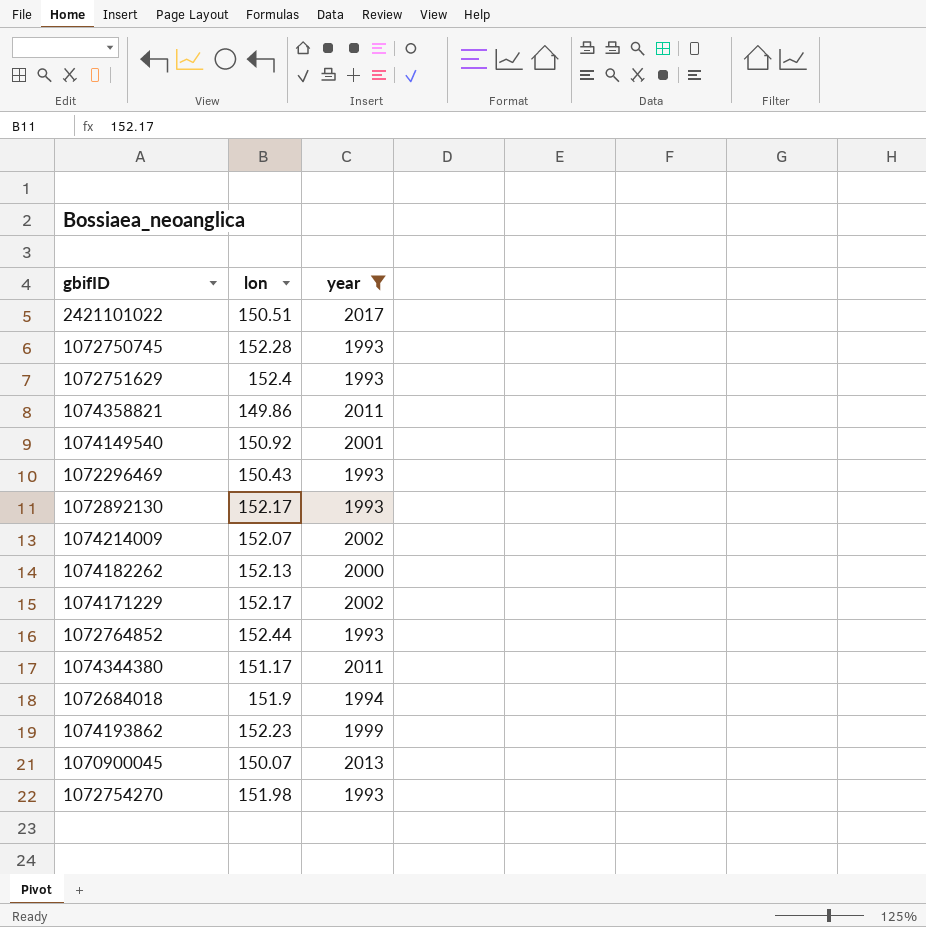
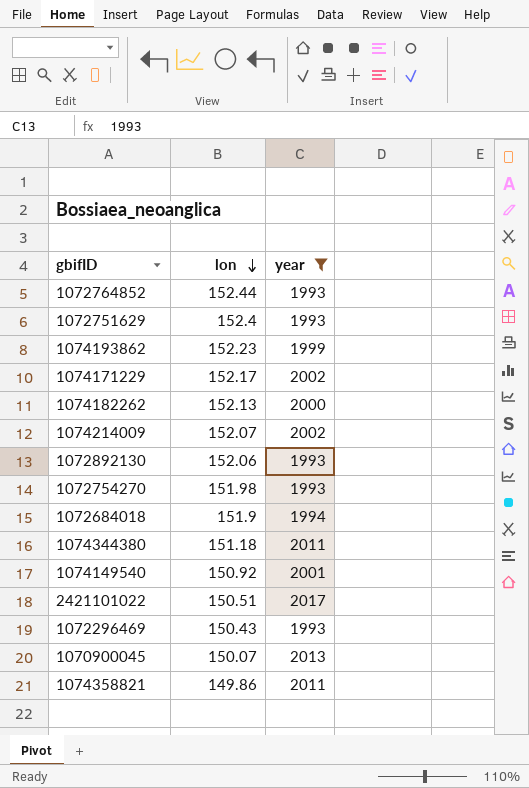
row order: none -> lon descending
row 1072750745: 152.28 | 1993 -> none
1072892130 | lon: 152.17 -> 152.06
1074344380 | lon: 151.17 -> 151.18

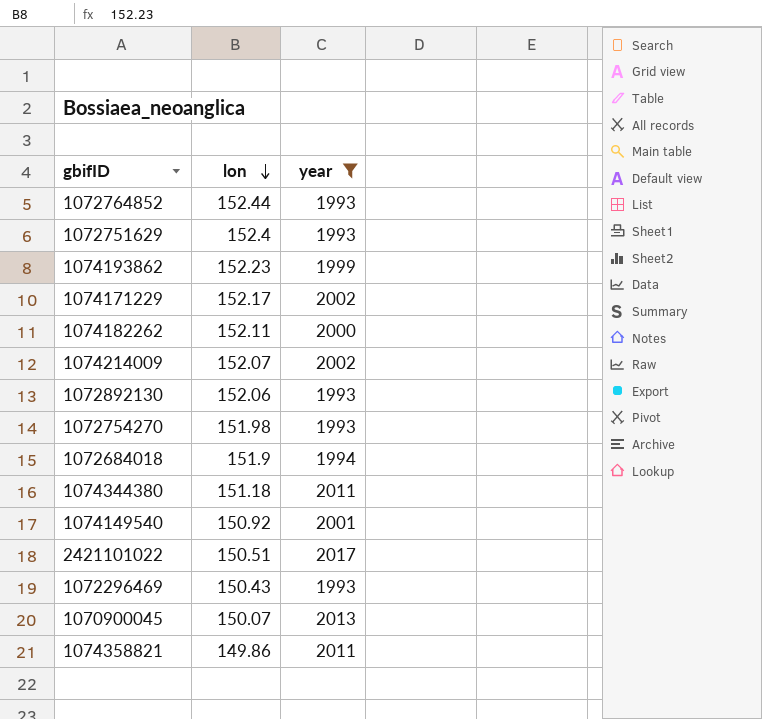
1074182262 | lon: 152.13 -> 152.11

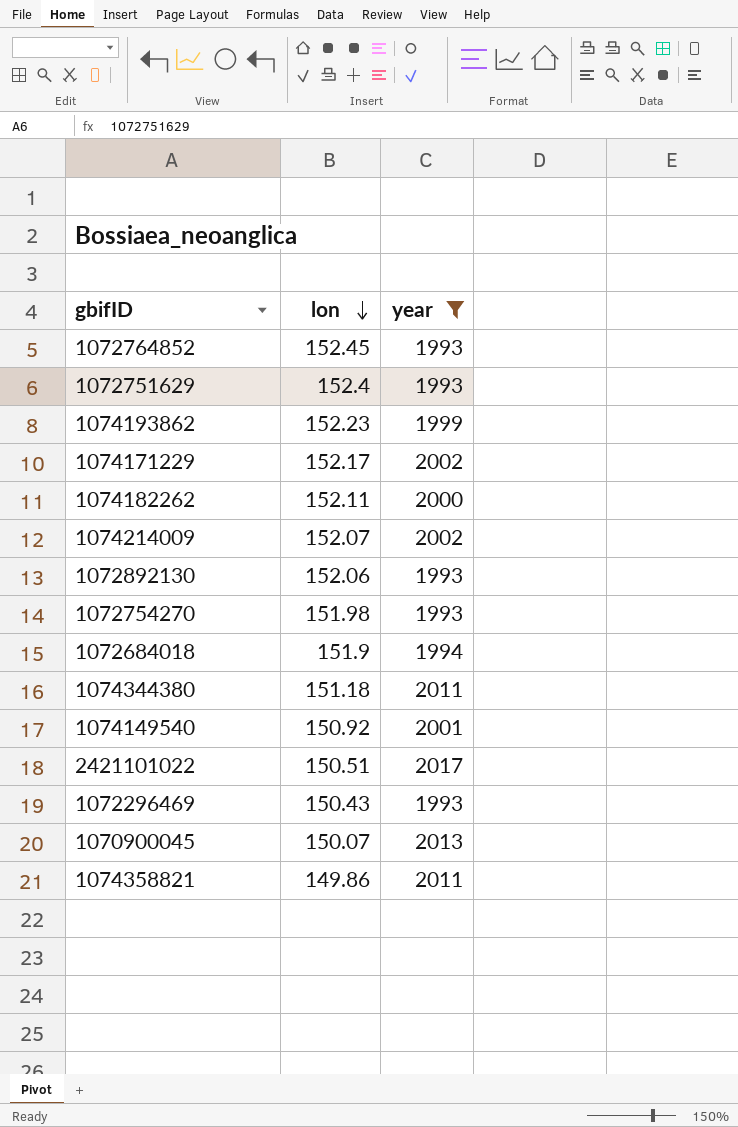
1072764852 | lon: 152.44 -> 152.45

